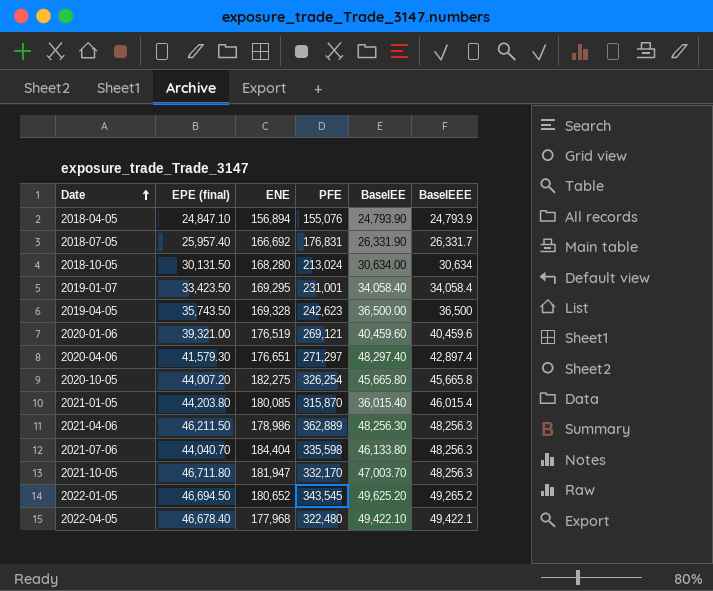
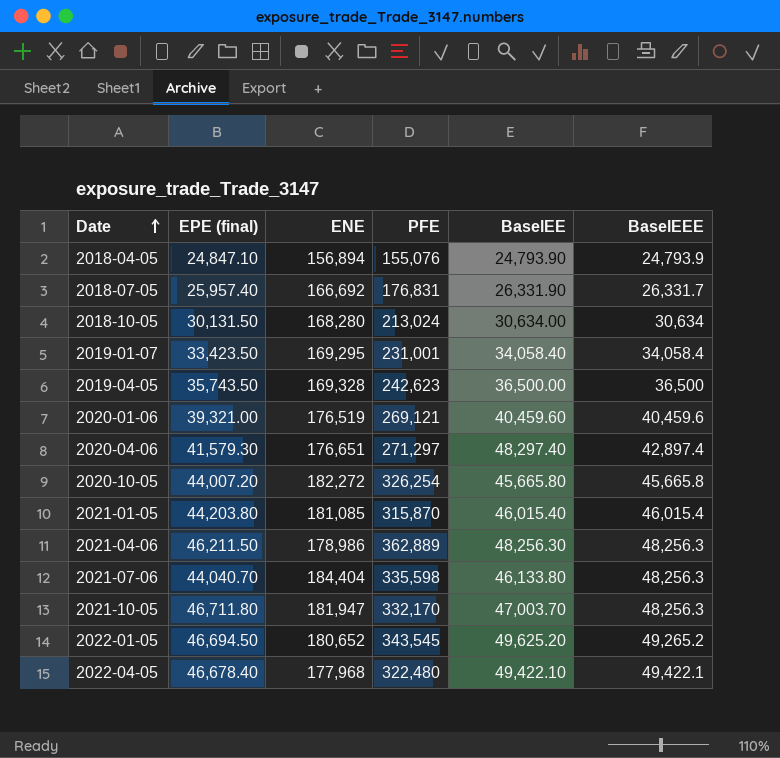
2020-10-05 | ENE: 182,275 -> 182,272
2021-01-05 | ENE: 180,085 -> 181,085
2021-01-05 | BaselEE: 36,015.40 -> 46,015.40

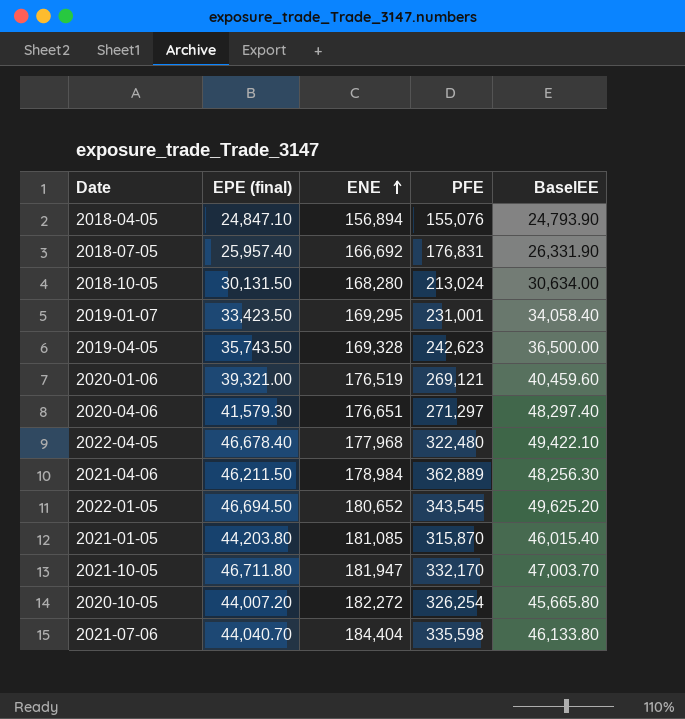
row order: Date ascending -> ENE ascending
column BaselEEE | position: 6 -> none
2021-04-06 | ENE: 178,986 -> 178,984

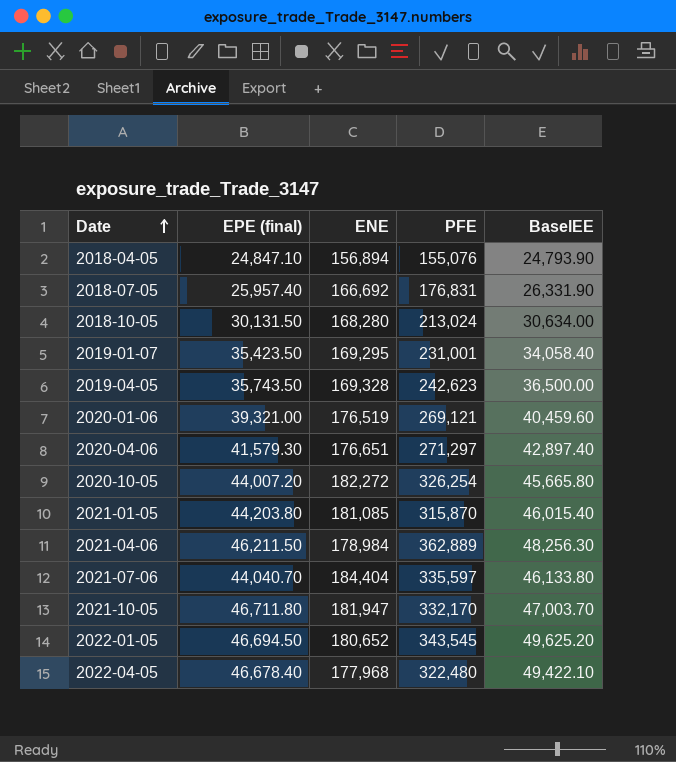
row order: ENE ascending -> Date ascending
2019-01-07 | EPE (final): 33,423.50 -> 35,423.50
2020-04-06 | BaselEE: 48,297.40 -> 42,897.40
2021-07-06 | PFE: 335,598 -> 335,597

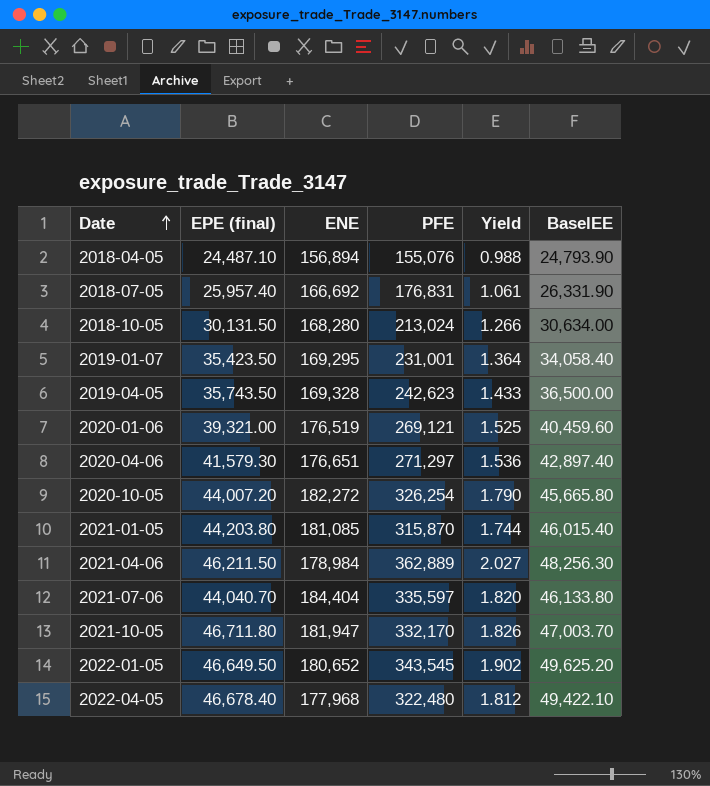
column Yield | formula: none -> [PFE] / [ENE]
2018-04-05 | EPE (final): 24,847.10 -> 24,487.10
2022-01-05 | EPE (final): 46,694.50 -> 46,649.50

